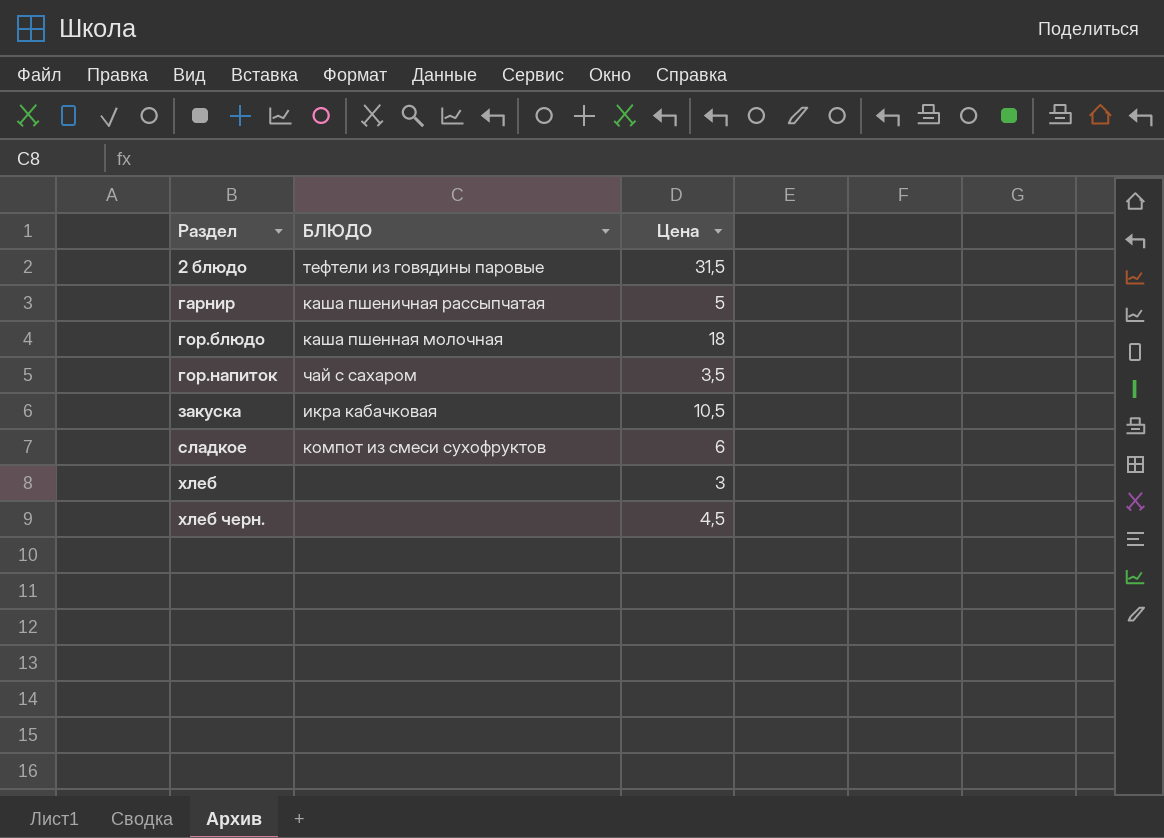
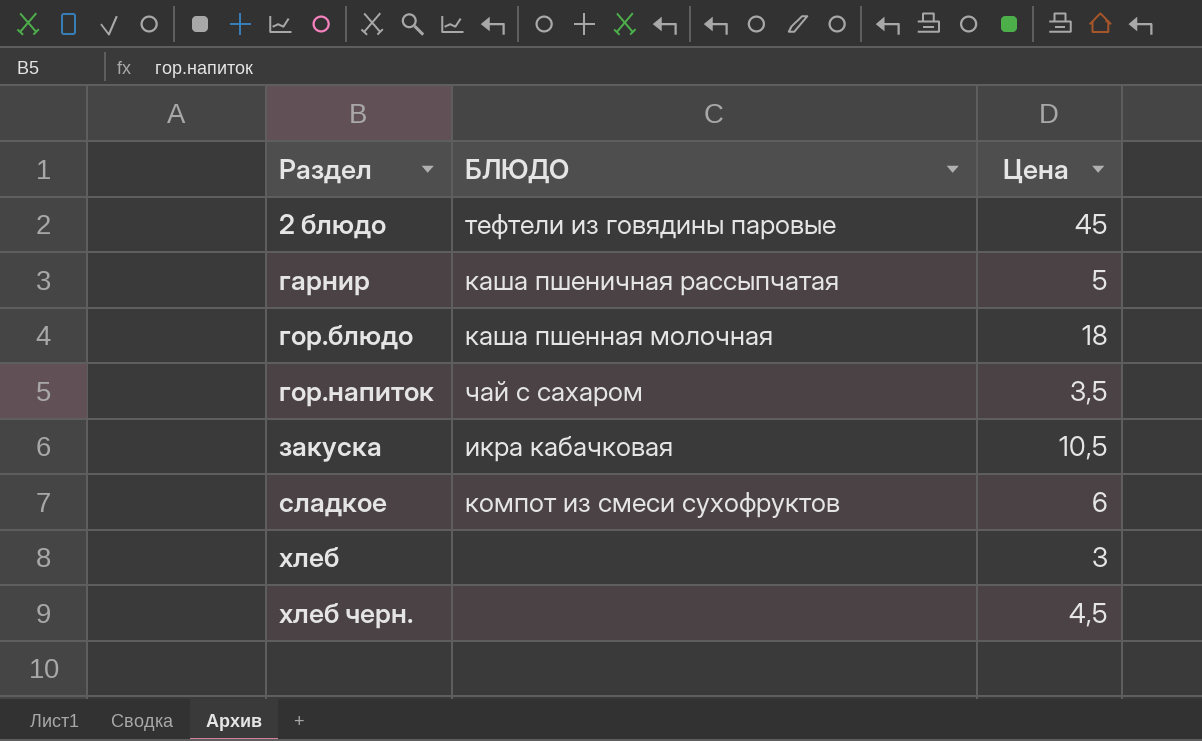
2 блюдо | Цена: 31,5 -> 45

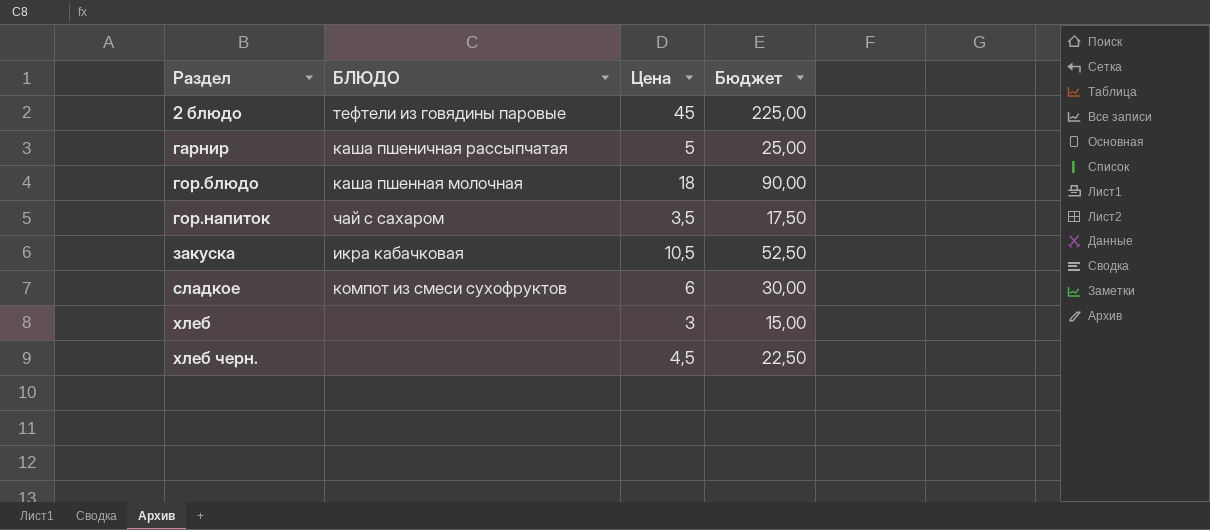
column Бюджет | formula: none -> [Цена] * 5

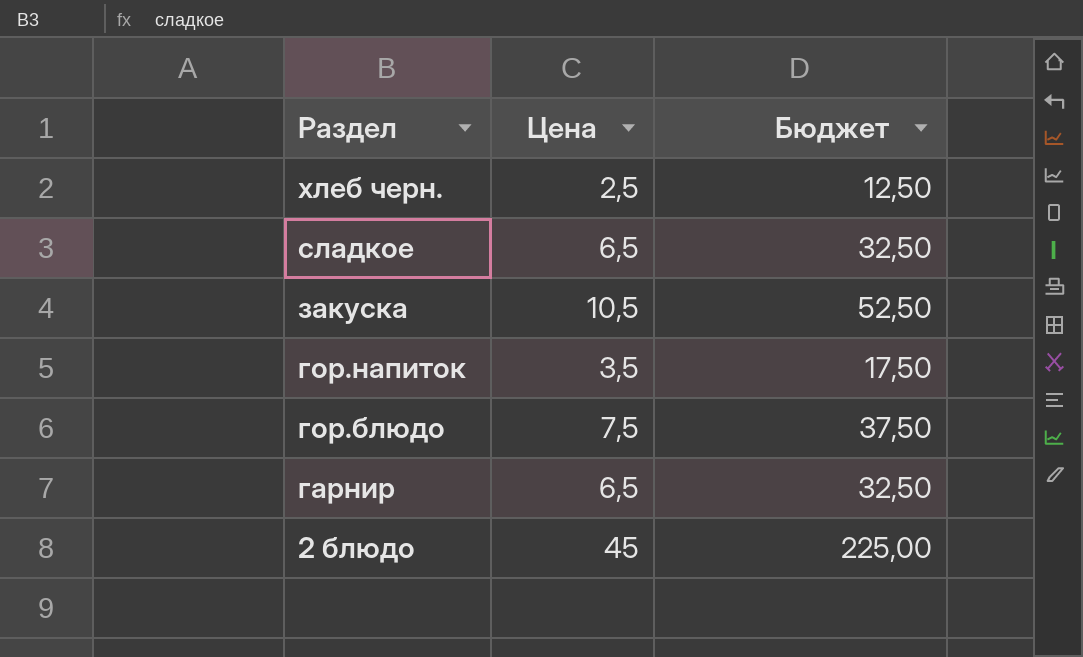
row order: Раздел ascending -> Раздел descending
column БЛЮДО | position: 2 -> none
row хлеб: none | 3 | 15,00 -> none
хлеб черн. | Цена: 4,5 -> 2,5
хлеб черн. | Бюджет: 22,50 -> 12,50
сладкое | Цена: 6 -> 6,5
сладкое | Бюджет: 30,00 -> 32,50
гор.блюдо | Цена: 18 -> 7,5
гор.блюдо | Бюджет: 90,00 -> 37,50
гарнир | Цена: 5 -> 6,5
гарнир | Бюджет: 25,00 -> 32,50

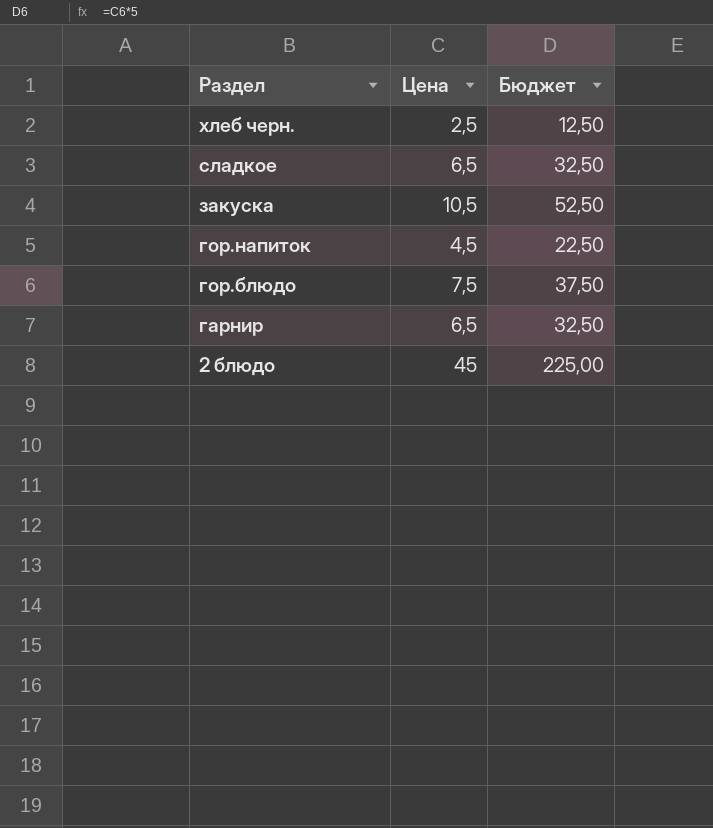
гор.напиток | Цена: 3,5 -> 4,5
гор.напиток | Бюджет: 17,50 -> 22,50

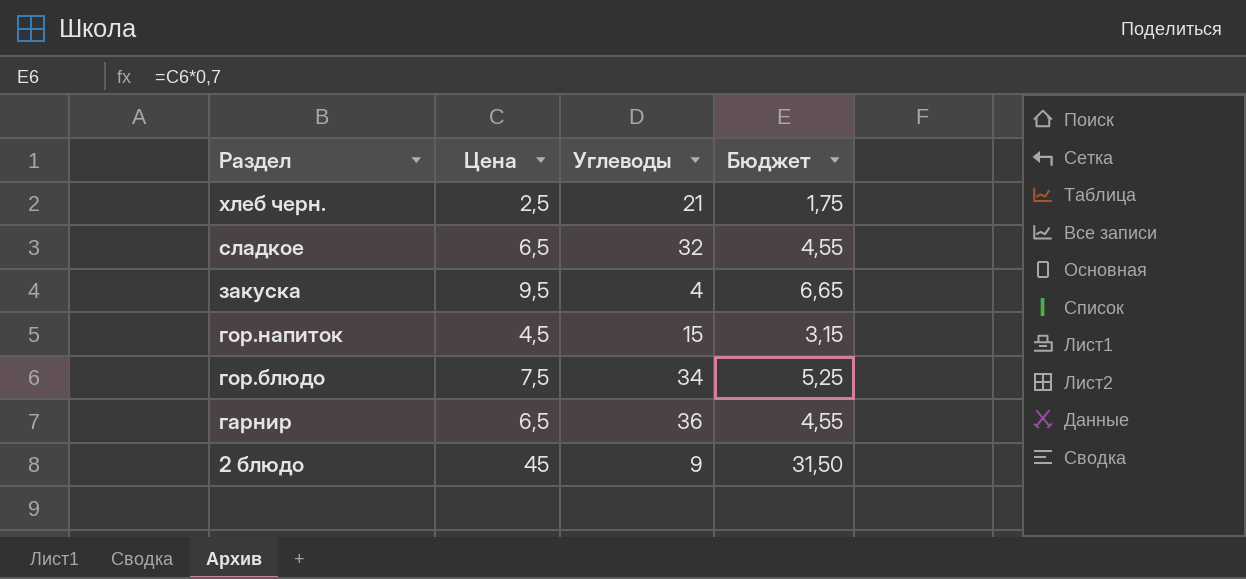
column Углеводы | position: none -> 3
column Бюджет | formula: [Цена] * 5 -> [Цена] * 0,7
закуска | Цена: 10,5 -> 9,5

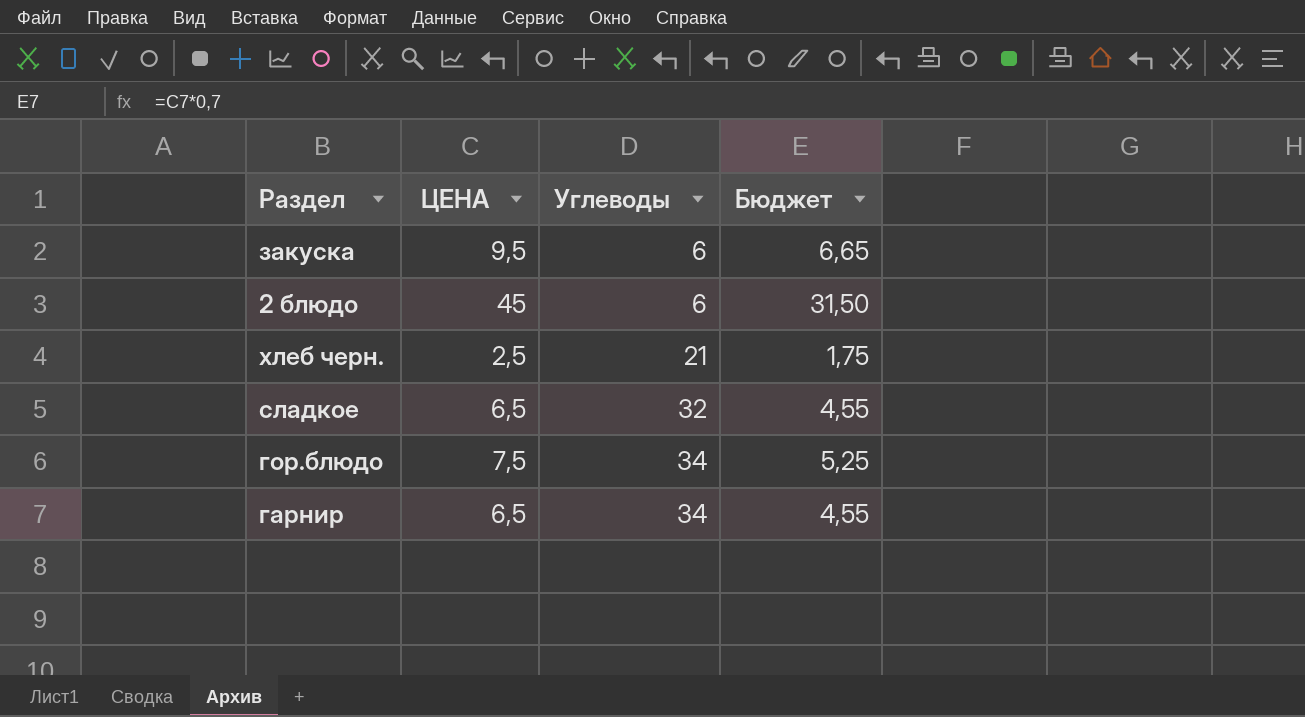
row order: Раздел descending -> Углеводы ascending
column name: Цена -> ЦЕНА
row гор.напиток: 4,5 | 15 | 3,15 -> none
закуска | Углеводы: 4 -> 6
2 блюдо | Углеводы: 9 -> 6
гарнир | Углеводы: 36 -> 34

